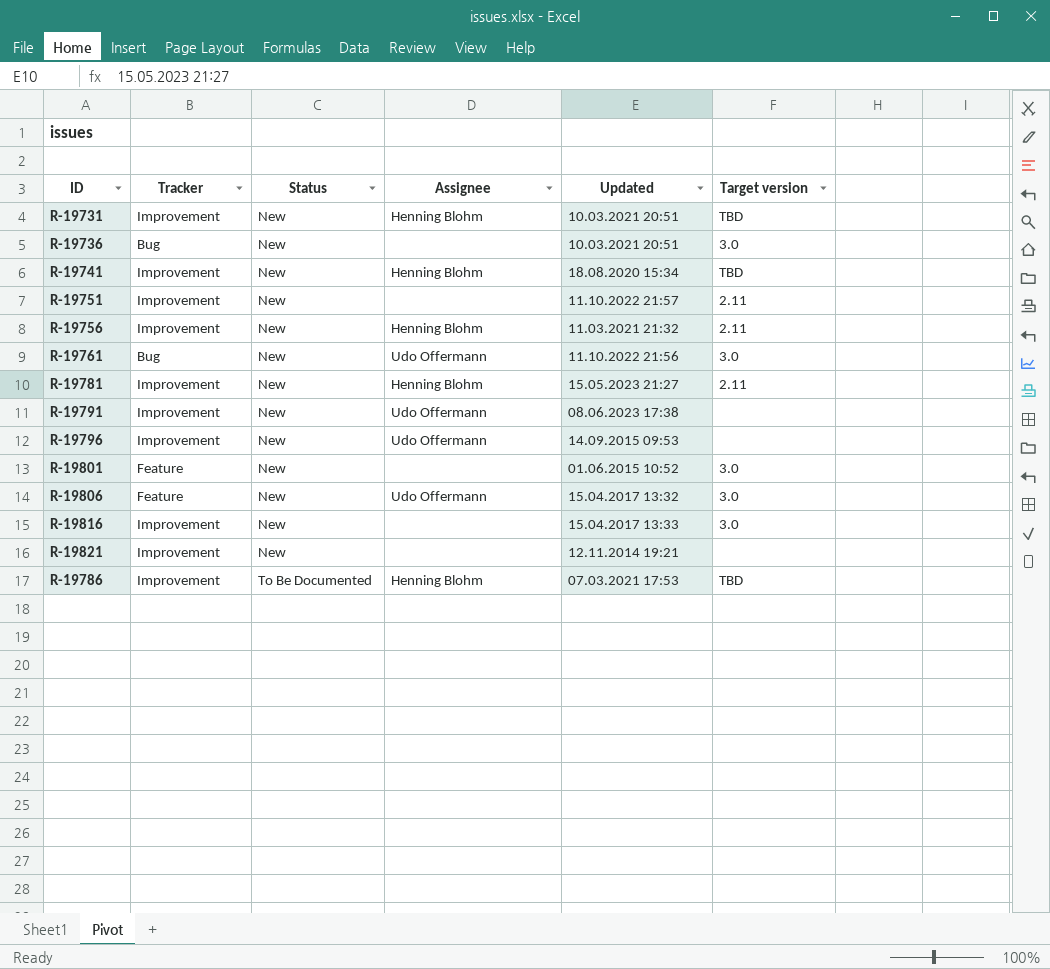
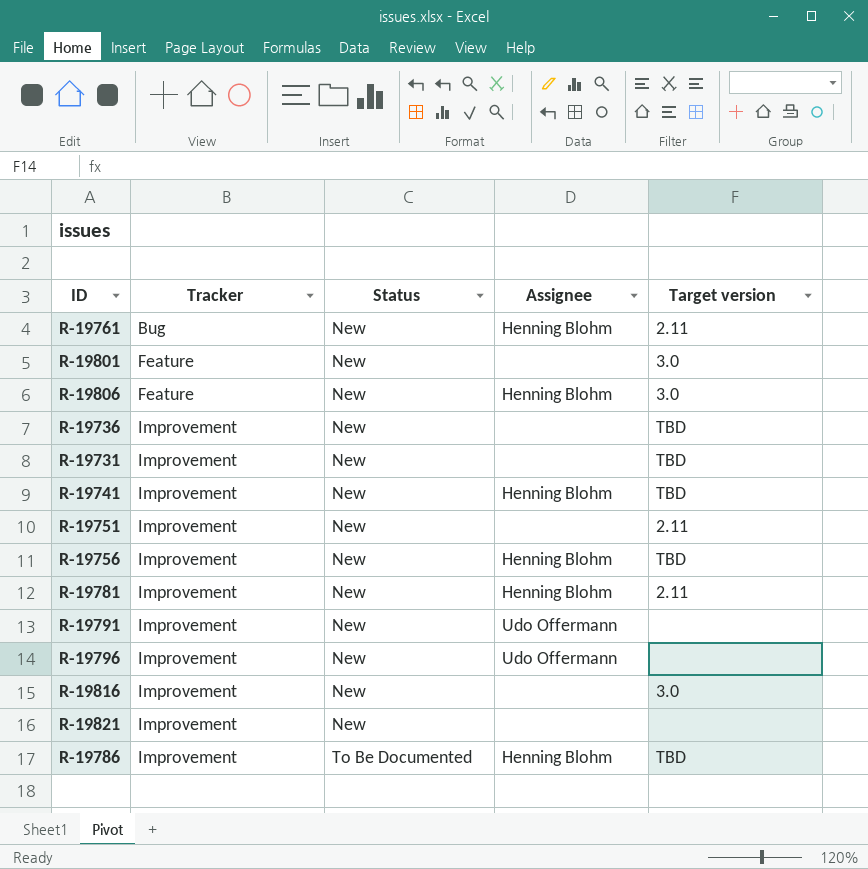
row order: Status ascending -> Tracker ascending
column Updated | position: 5 -> none
R-19761 | Assignee: Udo Offermann -> Henning Blohm
R-19761 | Target version: 3.0 -> 2.11
R-19806 | Assignee: Udo Offermann -> Henning Blohm
R-19736 | Tracker: Bug -> Improvement
R-19736 | Target version: 3.0 -> TBD
R-19731 | Assignee: Henning Blohm -> none
R-19756 | Target version: 2.11 -> TBD

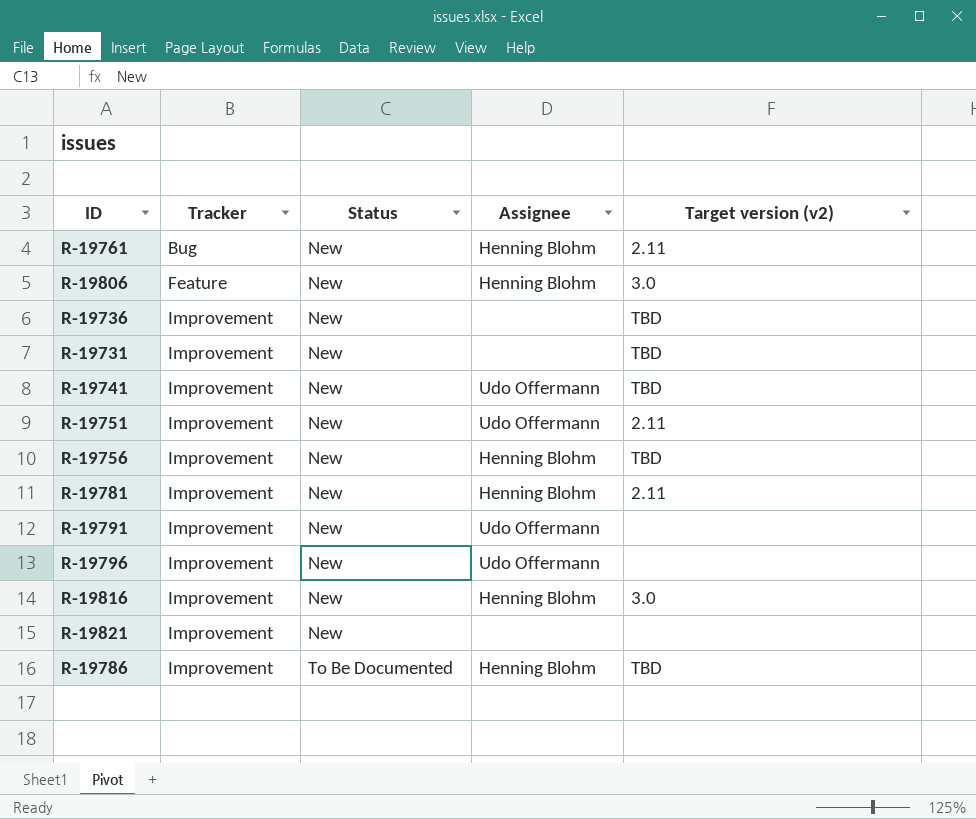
column name: Target version -> Target version (v2)
row R-19801: Feature | New | none | 3.0 -> none
R-19741 | Assignee: Henning Blohm -> Udo Offermann
R-19751 | Assignee: none -> Udo Offermann
R-19816 | Assignee: none -> Henning Blohm

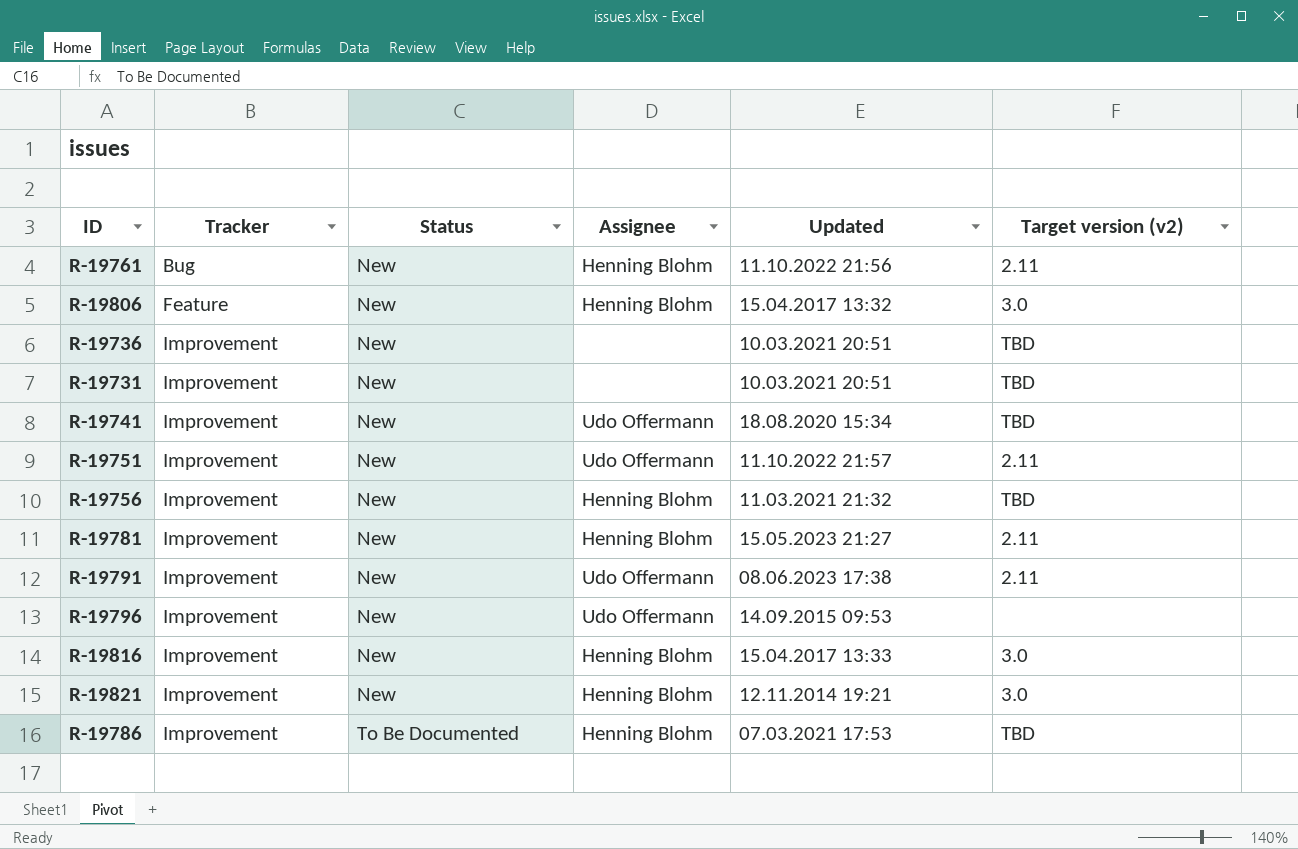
column Updated | position: none -> 5
R-19791 | Target version (v2): none -> 2.11
R-19821 | Assignee: none -> Henning Blohm
R-19821 | Target version (v2): none -> 3.0

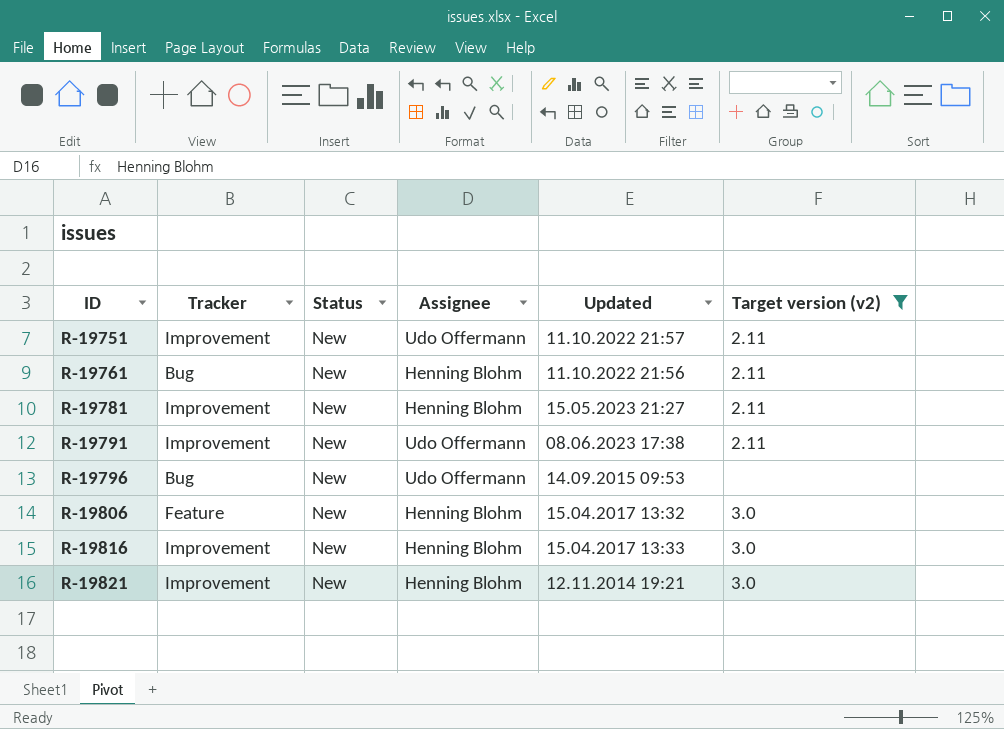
filter: none -> Target version (v2) != TBD
row order: Tracker ascending -> ID ascending
R-19796 | Tracker: Improvement -> Bug

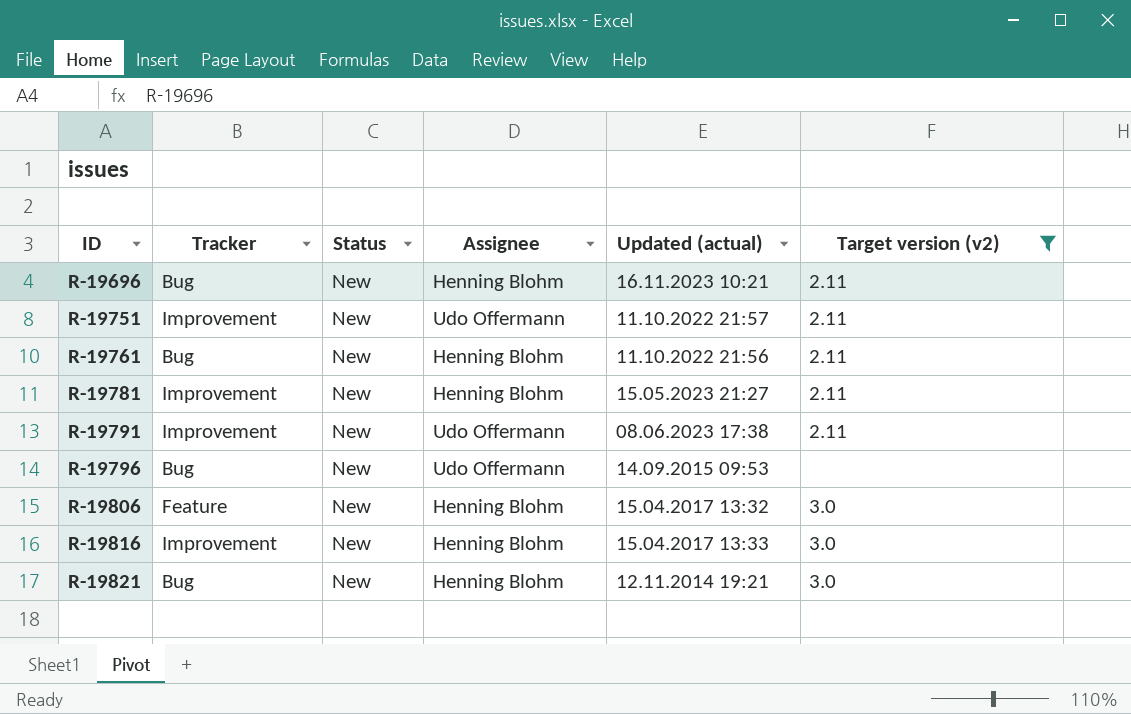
column name: Updated -> Updated (actual)
row R-19696: none -> Bug | New | Henning Blohm | 16.11.2023 10:21 | 2.11
R-19821 | Tracker: Improvement -> Bug

